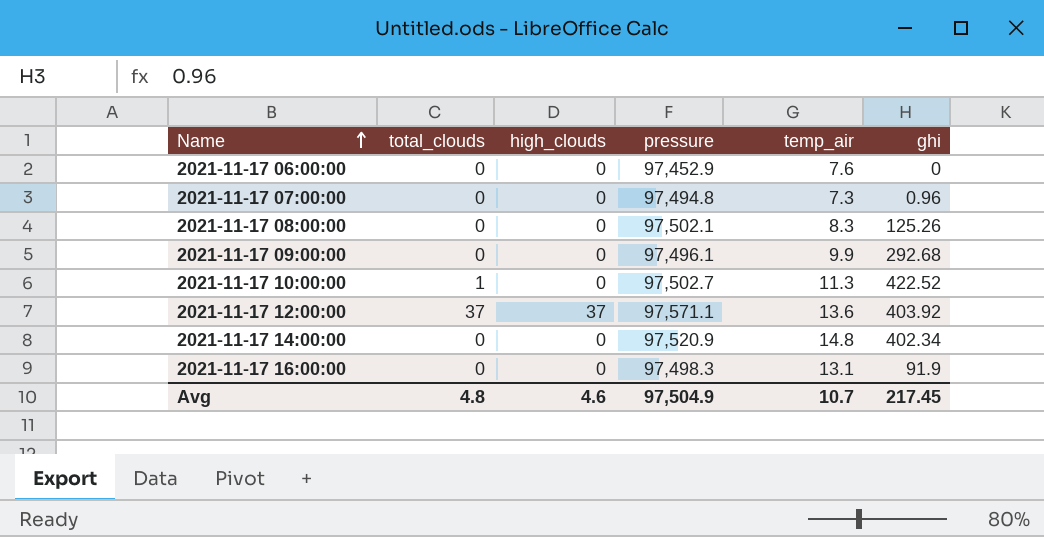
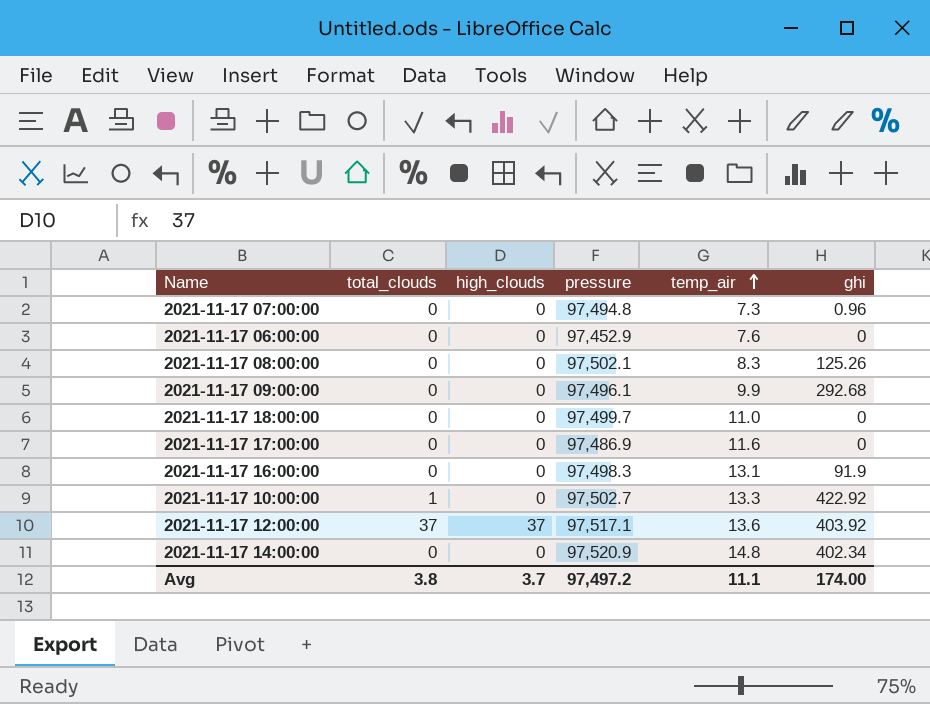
row order: Name ascending -> temp_air ascending
row 2021-11-17 18:00:00: none -> 0 | 0 | 97,499.7 | 11.0 | 0
row 2021-11-17 17:00:00: none -> 0 | 0 | 97,486.9 | 11.6 | 0
2021-11-17 10:00:00 | temp_air: 11.3 -> 13.3
2021-11-17 10:00:00 | ghi: 422.52 -> 422.92
2021-11-17 12:00:00 | pressure: 97,571.1 -> 97,517.1
Avg | total_clouds: 4.8 -> 3.8
Avg | high_clouds: 4.6 -> 3.7
Avg | pressure: 97,504.9 -> 97,497.2
Avg | temp_air: 10.7 -> 11.1
Avg | ghi: 217.45 -> 174.00

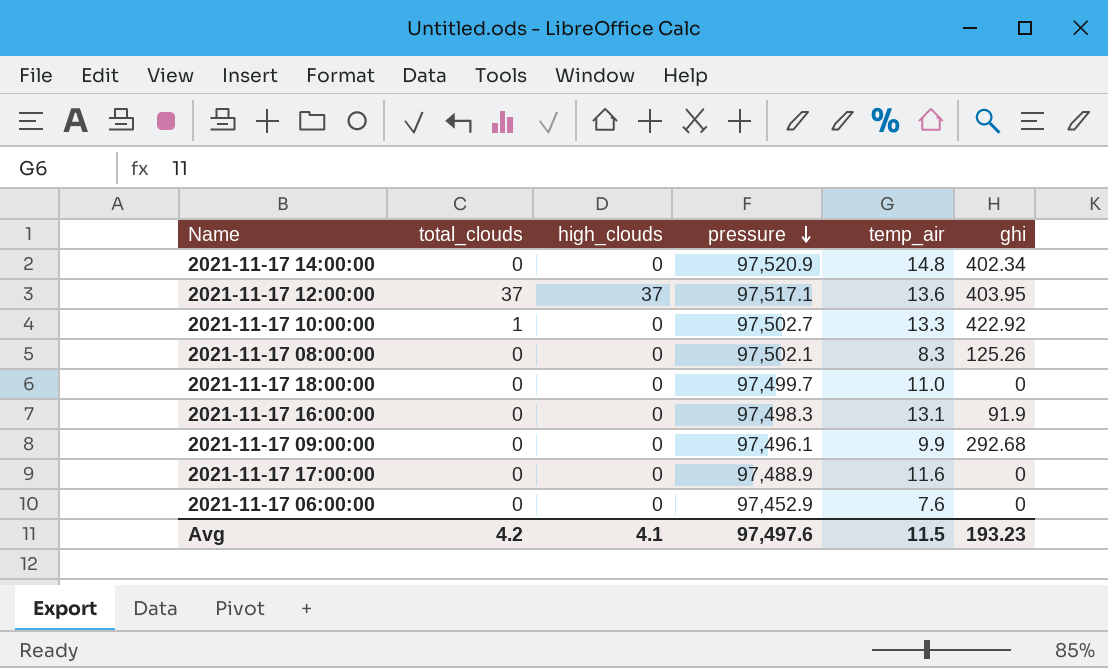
row order: temp_air ascending -> pressure descending
row 2021-11-17 07:00:00: 0 | 0 | 97,494.8 | 7.3 | 0.96 -> none
2021-11-17 12:00:00 | ghi: 403.92 -> 403.95
2021-11-17 17:00:00 | pressure: 97,486.9 -> 97,488.9
Avg | total_clouds: 3.8 -> 4.2
Avg | high_clouds: 3.7 -> 4.1
Avg | pressure: 97,497.2 -> 97,497.6
Avg | temp_air: 11.1 -> 11.5
Avg | ghi: 174.00 -> 193.23

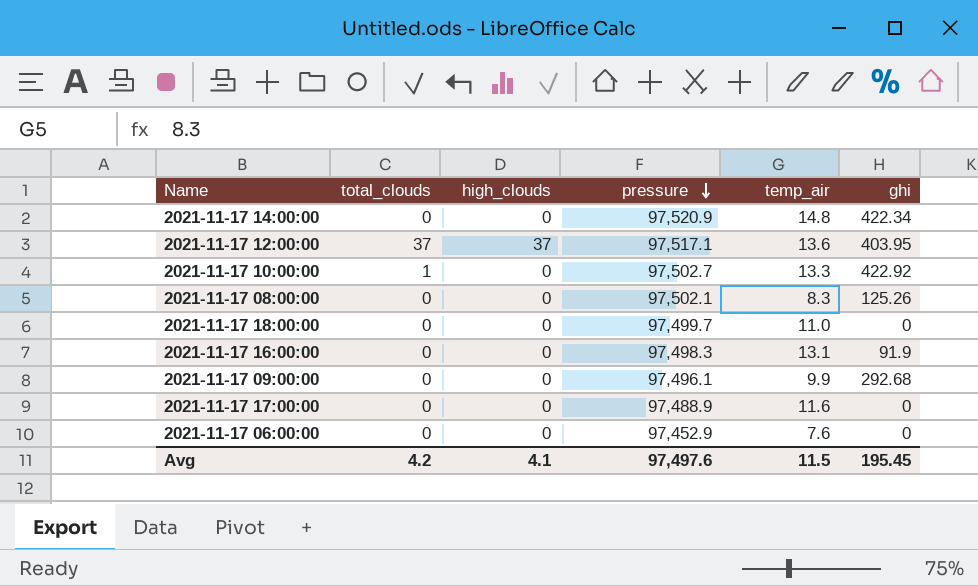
2021-11-17 14:00:00 | ghi: 402.34 -> 422.34
Avg | ghi: 193.23 -> 195.45

